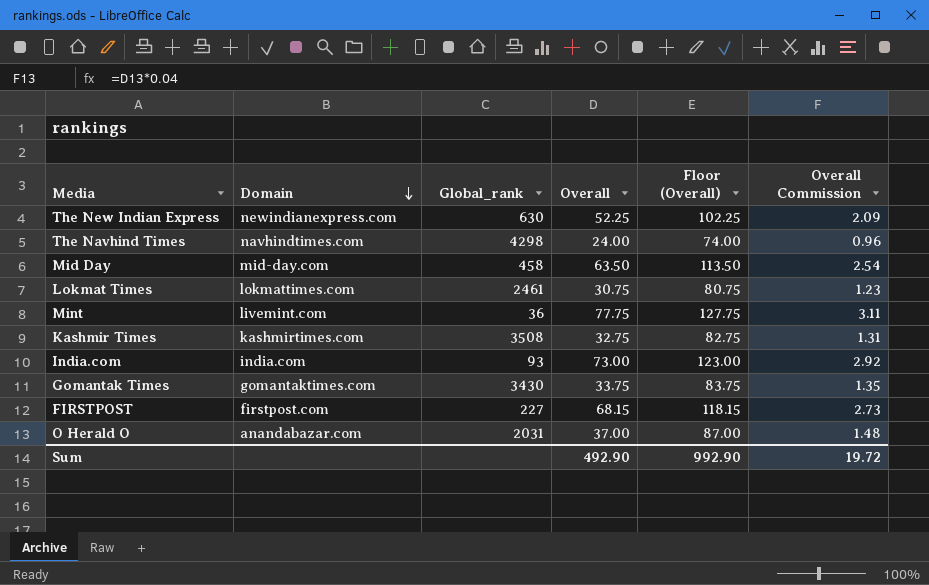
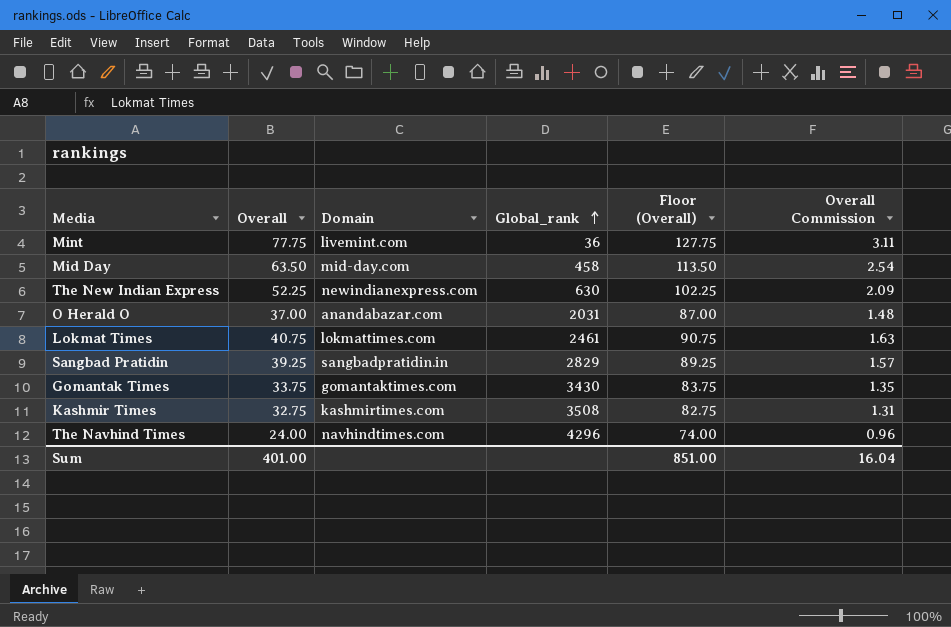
row order: Domain descending -> Global_rank ascending
column Overall | position: 4 -> 2
row India.com: india.com | 93 | 73.00 | 123.00 | 2.92 -> none
row FIRSTPOST: firstpost.com | 227 | 68.15 | 118.15 | 2.73 -> none
Lokmat Times | Overall: 30.75 -> 40.75
Lokmat Times | Floor (Overall): 80.75 -> 90.75
Lokmat Times | Overall Commission: 1.23 -> 1.63
row Sangbad Pratidin: none -> 39.25 | sangbadpratidin.in | 2829 | 89.25 | 1.57
The Navhind Times | Global_rank: 4298 -> 4296
Sum | Overall: 492.90 -> 401.00
Sum | Floor (Overall): 992.90 -> 851.00
Sum | Overall Commission: 19.72 -> 16.04

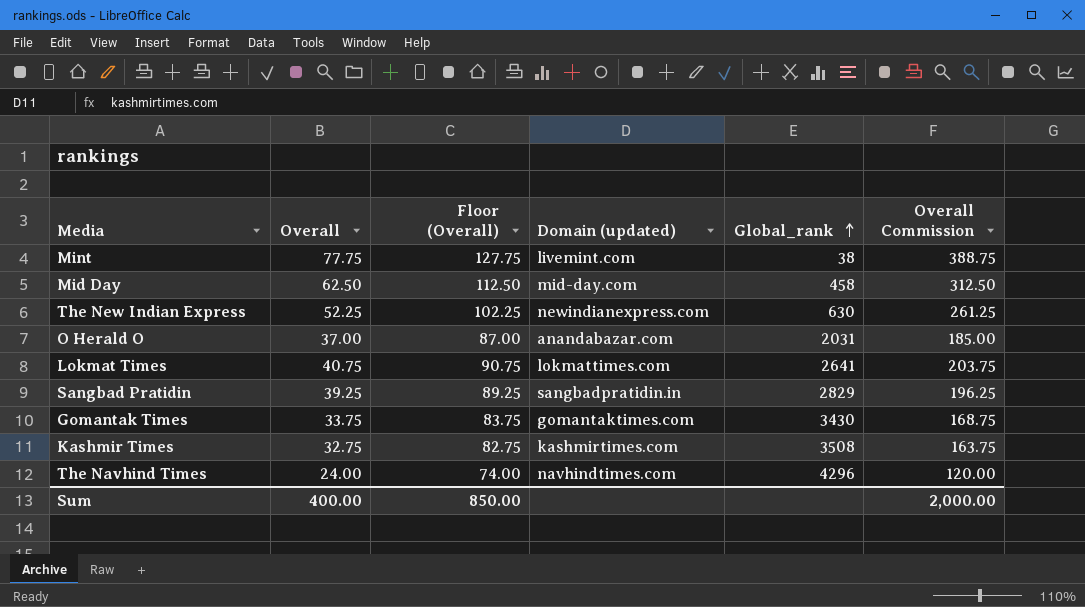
column Floor (Overall) | position: 5 -> 3
column name: Domain -> Domain (updated)
column Overall Commission | formula: [Overall] * 0.04 -> [Overall] * 5
Mint | Global_rank: 36 -> 38
Mid Day | Overall: 63.50 -> 62.50
Mid Day | Floor (Overall): 113.50 -> 112.50
Lokmat Times | Global_rank: 2461 -> 2641
Sum | Overall: 401.00 -> 400.00
Sum | Floor (Overall): 851.00 -> 850.00
Sum | Overall Commission: 16.04 -> 2,000.00

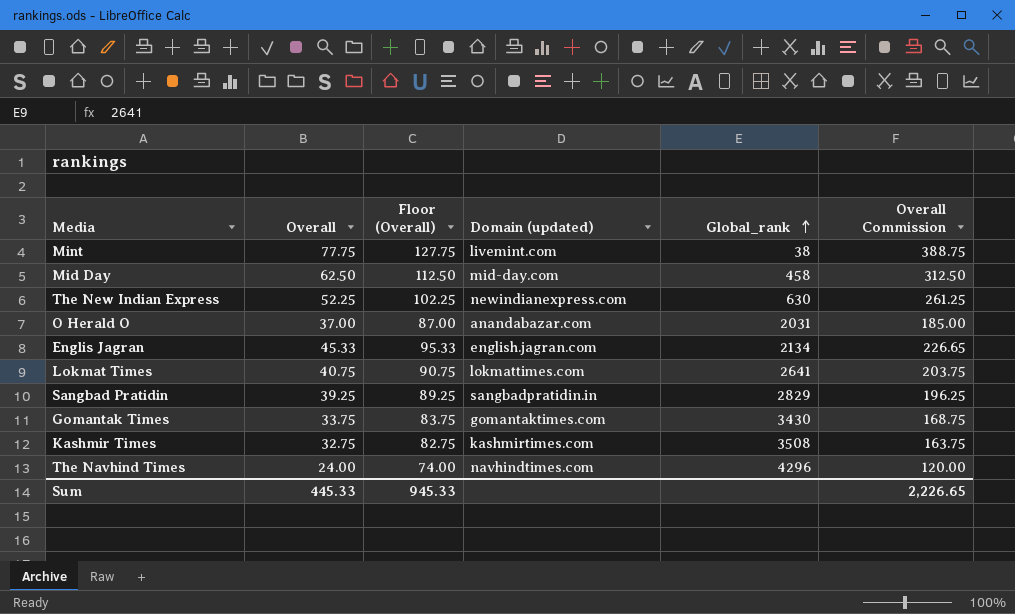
row Englis Jagran: none -> 45.33 | 95.33 | english.jagran.com | 2134 | 226.65
Sum | Overall: 400.00 -> 445.33
Sum | Floor (Overall): 850.00 -> 945.33
Sum | Overall Commission: 2,000.00 -> 2,226.65

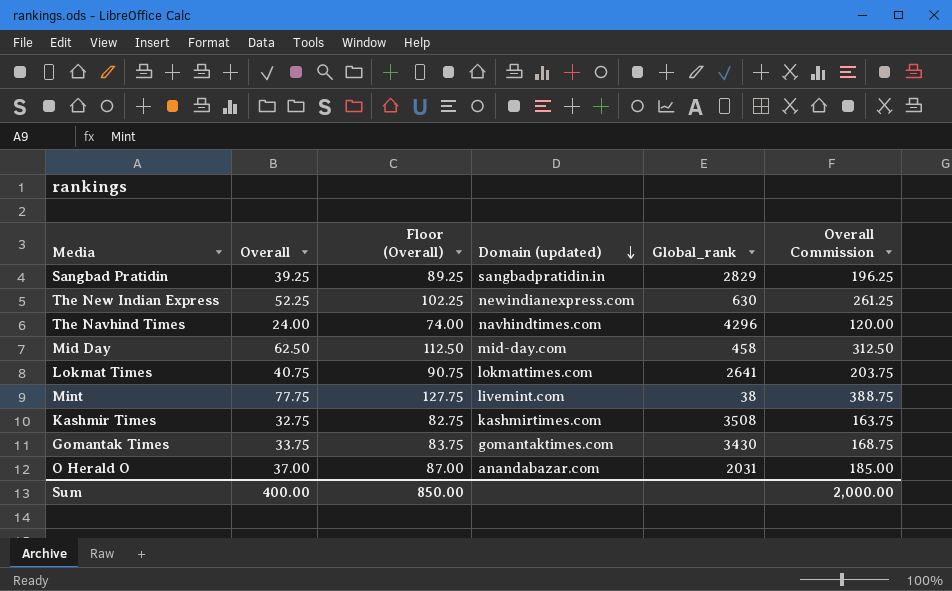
row order: Global_rank ascending -> Domain (updated) descending
row Englis Jagran: 45.33 | 95.33 | english.jagran.com | 2134 | 226.65 -> none
Sum | Overall: 445.33 -> 400.00
Sum | Floor (Overall): 945.33 -> 850.00
Sum | Overall Commission: 2,226.65 -> 2,000.00

